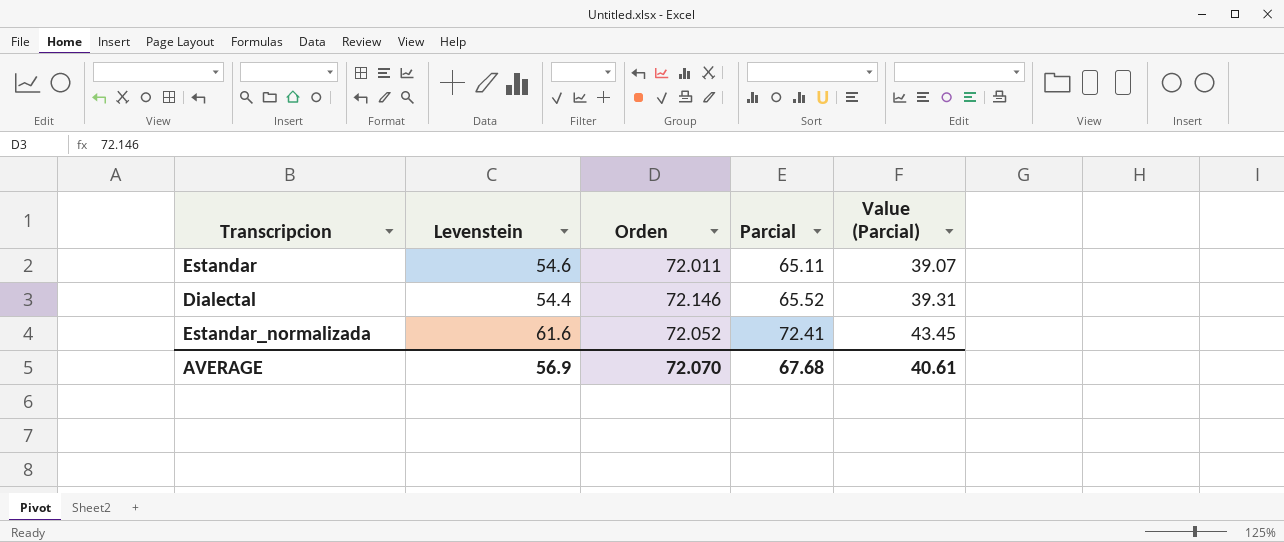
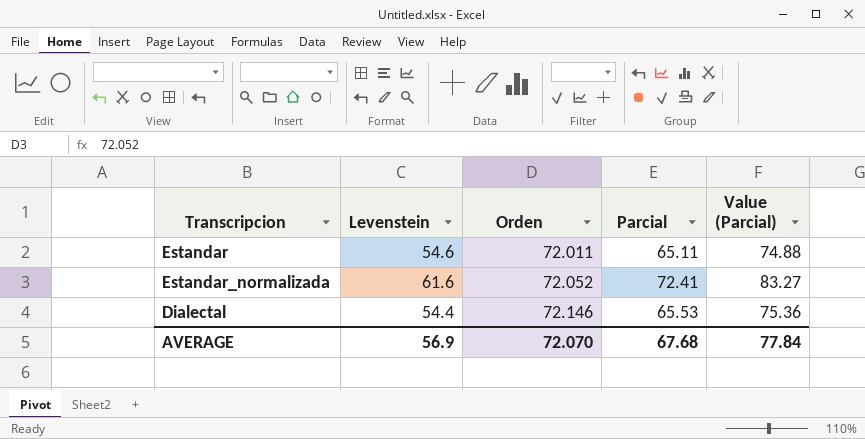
row order: Parcial ascending -> Orden ascending
column Value (Parcial) | formula: [Parcial] * 0.6 -> [Parcial] * 1.15
Dialectal | Parcial: 65.52 -> 65.53
AVERAGE | Value (Parcial): 40.61 -> 77.84

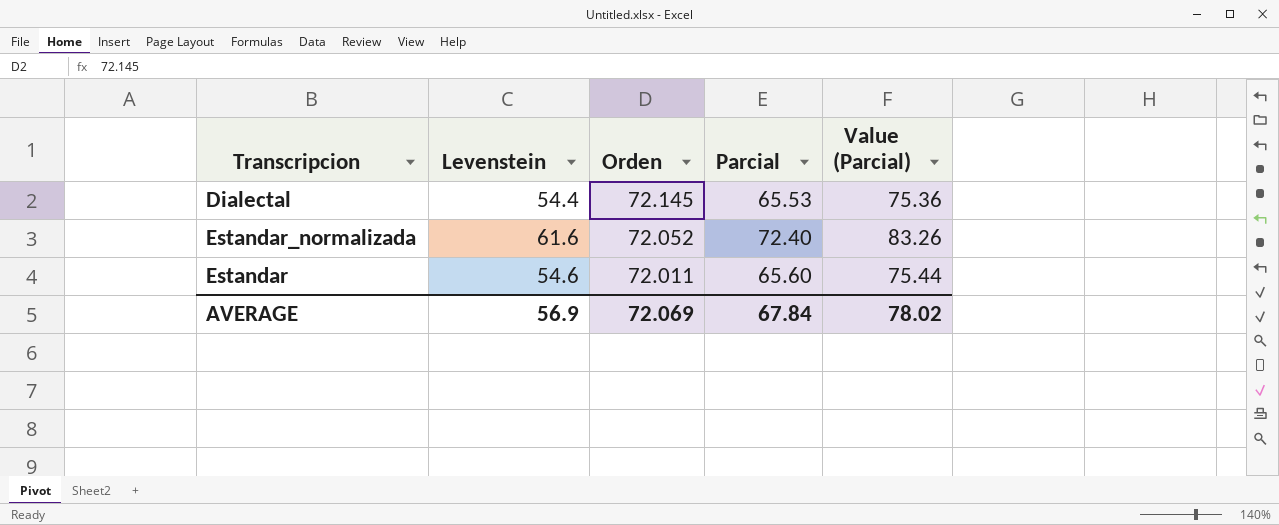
row order: Orden ascending -> Orden descending
Dialectal | Orden: 72.146 -> 72.145
Estandar_normalizada | Parcial: 72.41 -> 72.40
Estandar_normalizada | Value (Parcial): 83.27 -> 83.26
Estandar | Parcial: 65.11 -> 65.60
Estandar | Value (Parcial): 74.88 -> 75.44
AVERAGE | Orden: 72.070 -> 72.069
AVERAGE | Parcial: 67.68 -> 67.84
AVERAGE | Value (Parcial): 77.84 -> 78.02

